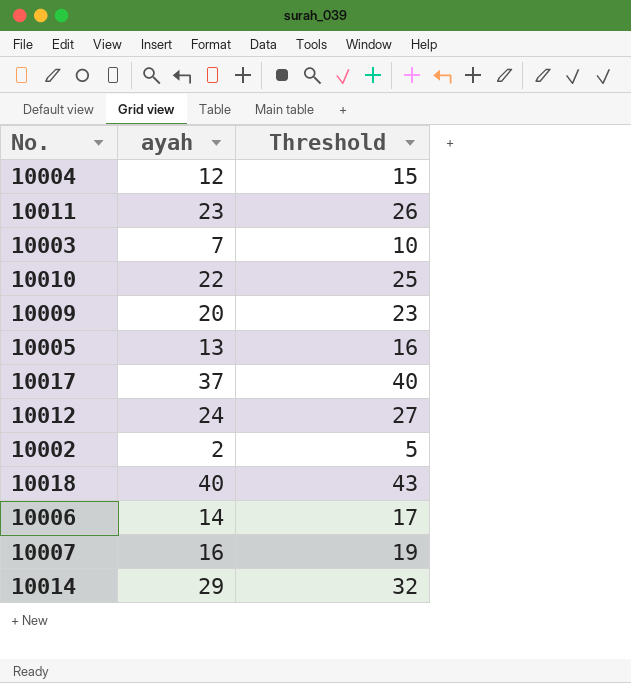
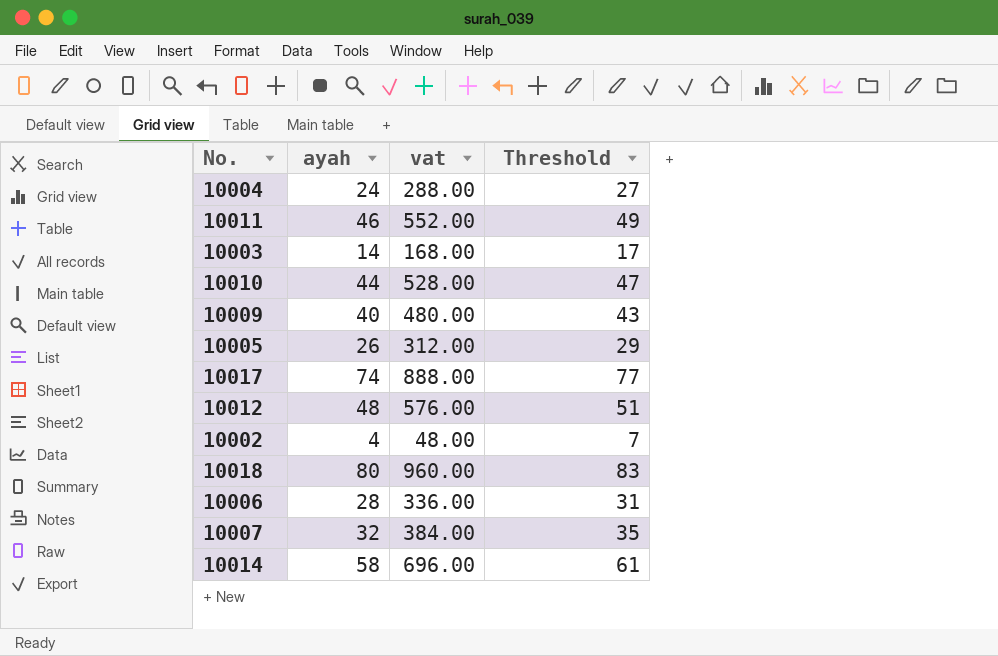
column vat | formula: none -> [ayah] * 12
10004 | ayah: 12 -> 24
10004 | Threshold: 15 -> 27
10011 | ayah: 23 -> 46
10011 | Threshold: 26 -> 49
10003 | ayah: 7 -> 14
10003 | Threshold: 10 -> 17
10010 | ayah: 22 -> 44
10010 | Threshold: 25 -> 47
10009 | ayah: 20 -> 40
10009 | Threshold: 23 -> 43
10005 | ayah: 13 -> 26
10005 | Threshold: 16 -> 29
10017 | ayah: 37 -> 74
10017 | Threshold: 40 -> 77
10012 | ayah: 24 -> 48
10012 | Threshold: 27 -> 51
10002 | ayah: 2 -> 4
10002 | Threshold: 5 -> 7
10018 | ayah: 40 -> 80
10018 | Threshold: 43 -> 83
10006 | ayah: 14 -> 28
10006 | Threshold: 17 -> 31
10007 | ayah: 16 -> 32
10007 | Threshold: 19 -> 35
10014 | ayah: 29 -> 58
10014 | Threshold: 32 -> 61

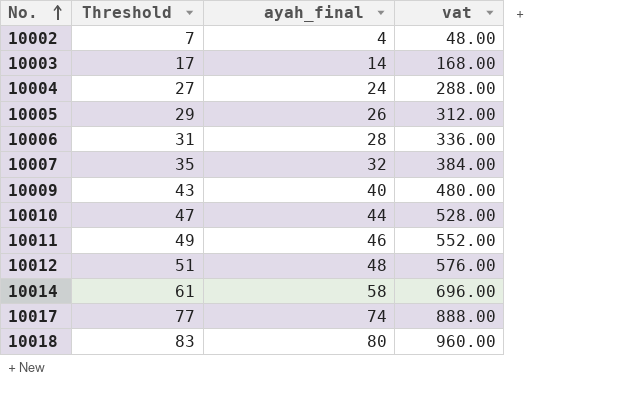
row order: none -> No. ascending
column Threshold | position: 4 -> 2
column name: ayah -> ayah_final

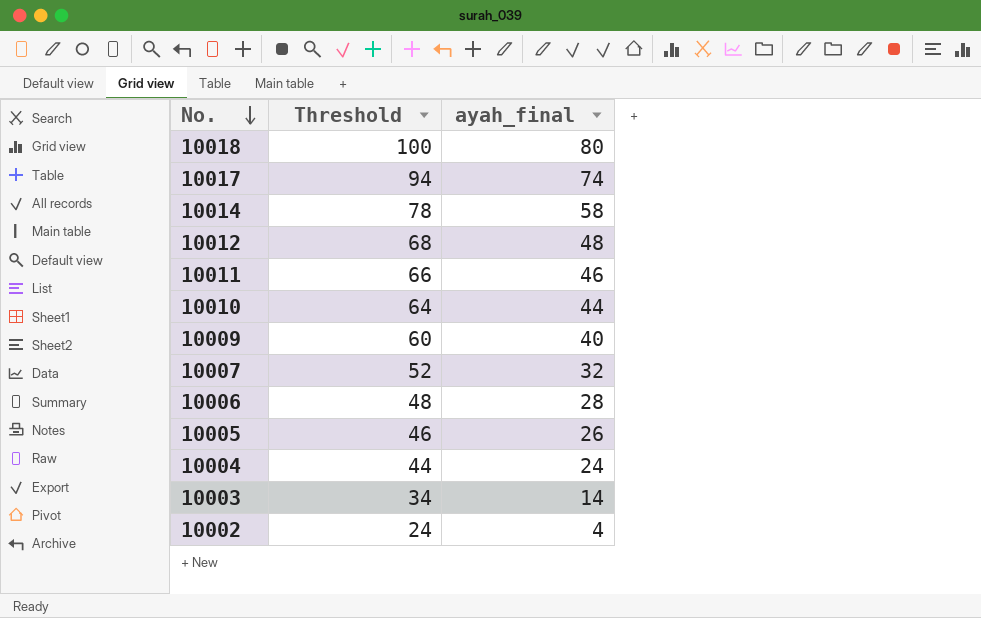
row order: No. ascending -> No. descending
column vat | formula: [ayah_final] * 12 -> none
column Threshold | formula: [ayah_final] + 3 -> [ayah_final] + 20

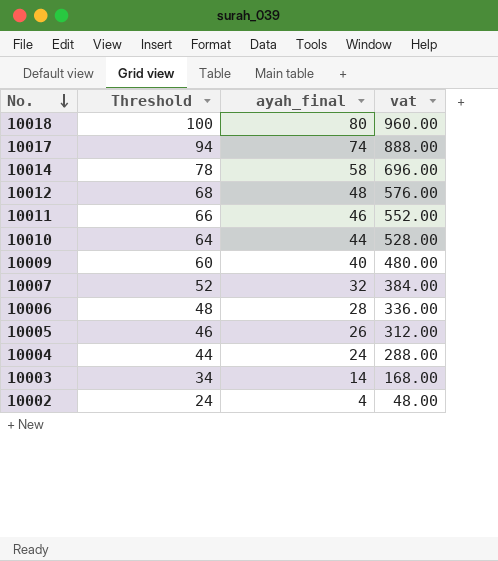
column vat | formula: none -> [ayah_final] * 12

